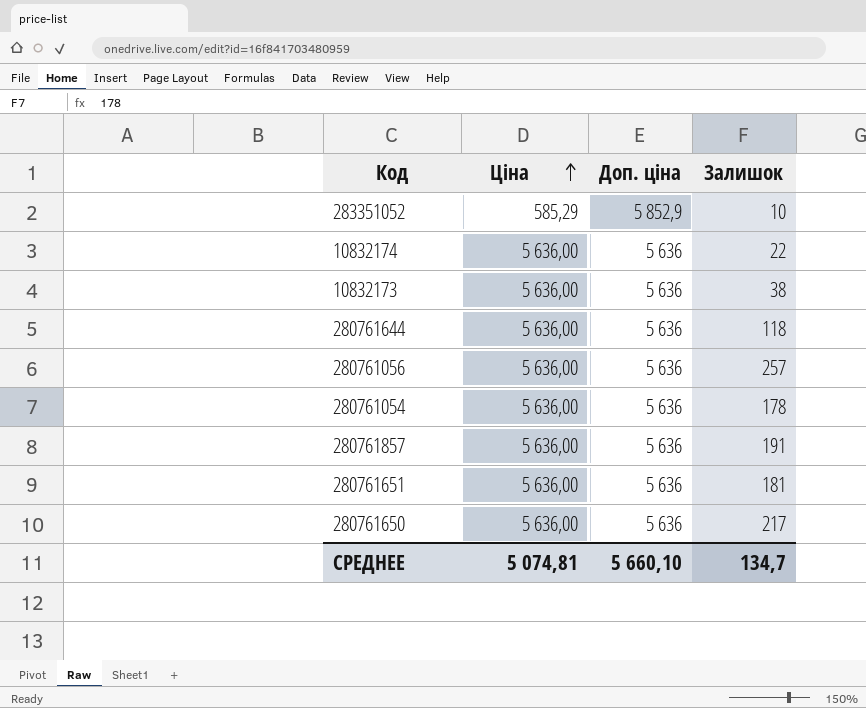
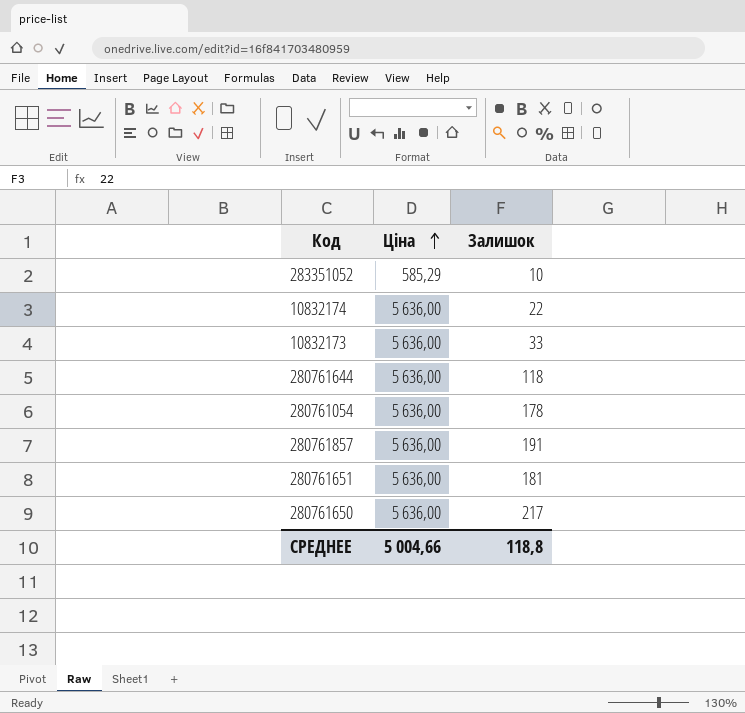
column Доп. ціна | position: 3 -> none
row 280761056: 5 636,00 | 5 636 | 257 -> none
10832173 | Залишок: 38 -> 33
СРЕДНЕЕ | Ціна: 5 074,81 -> 5 004,66
СРЕДНЕЕ | Залишок: 134,7 -> 118,8

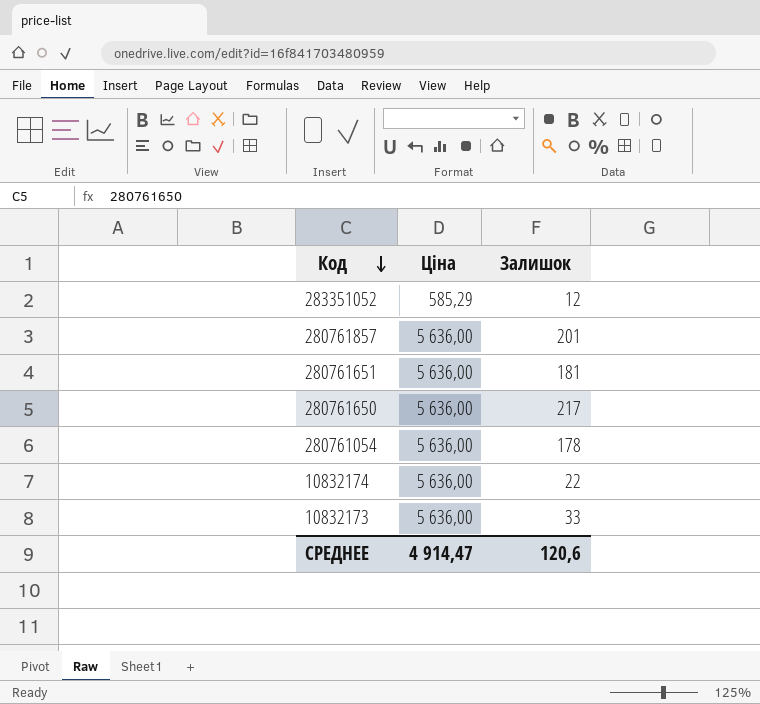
row order: Ціна ascending -> Код descending
row 280761644: 5 636,00 | 118 -> none
283351052 | Залишок: 10 -> 12
280761857 | Залишок: 191 -> 201
СРЕДНЕЕ | Ціна: 5 004,66 -> 4 914,47
СРЕДНЕЕ | Залишок: 118,8 -> 120,6

